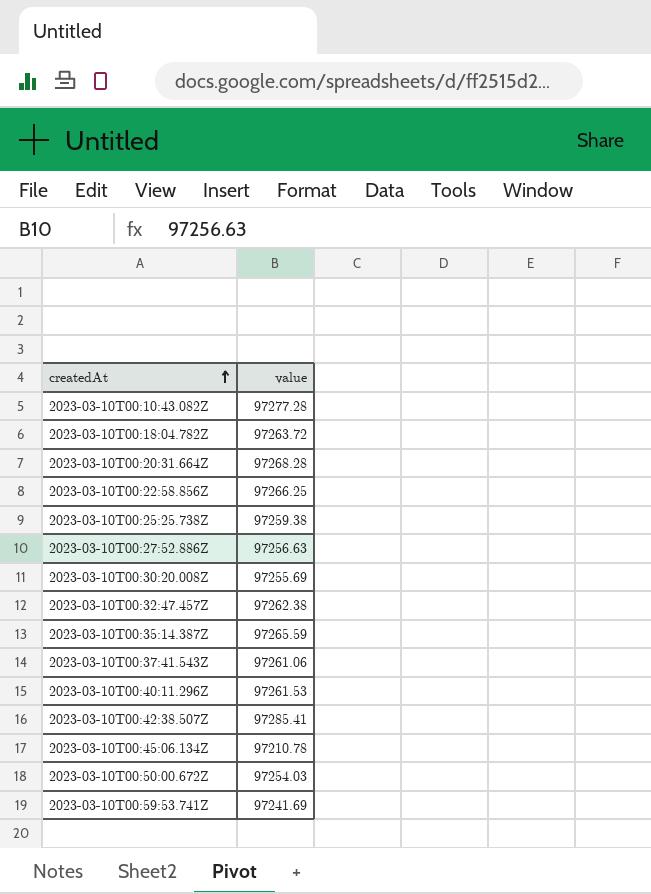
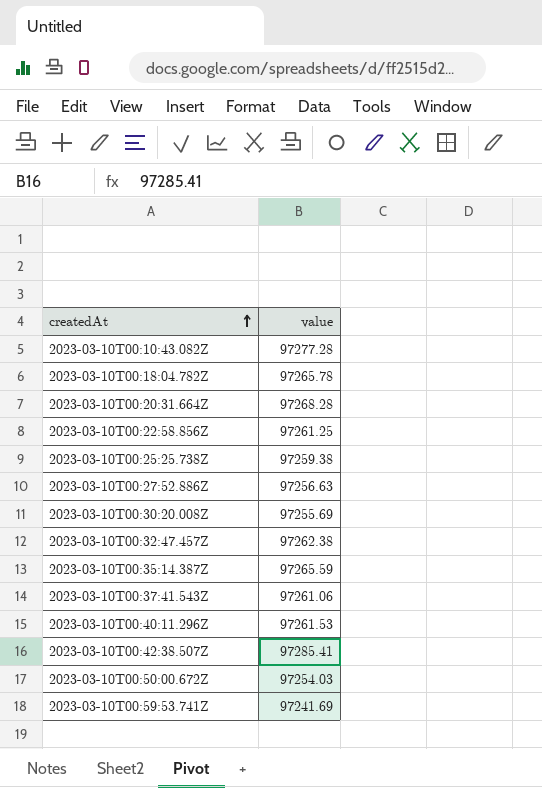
row 2023-03-10T00:45:06.134Z: 97210.78 -> none
2023-03-10T00:18:04.782Z | value: 97263.72 -> 97265.78
2023-03-10T00:22:58.856Z | value: 97266.25 -> 97261.25

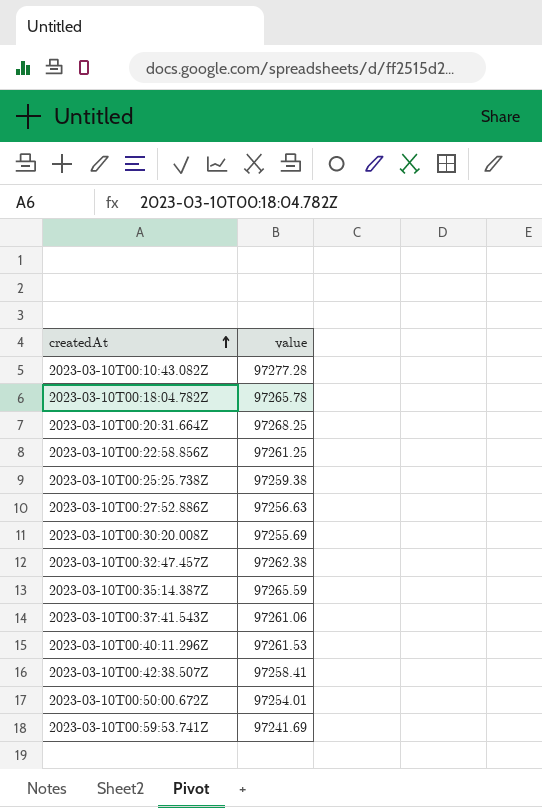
2023-03-10T00:20:31.664Z | value: 97268.28 -> 97268.25
2023-03-10T00:42:38.507Z | value: 97285.41 -> 97258.41
2023-03-10T00:50:00.672Z | value: 97254.03 -> 97254.01

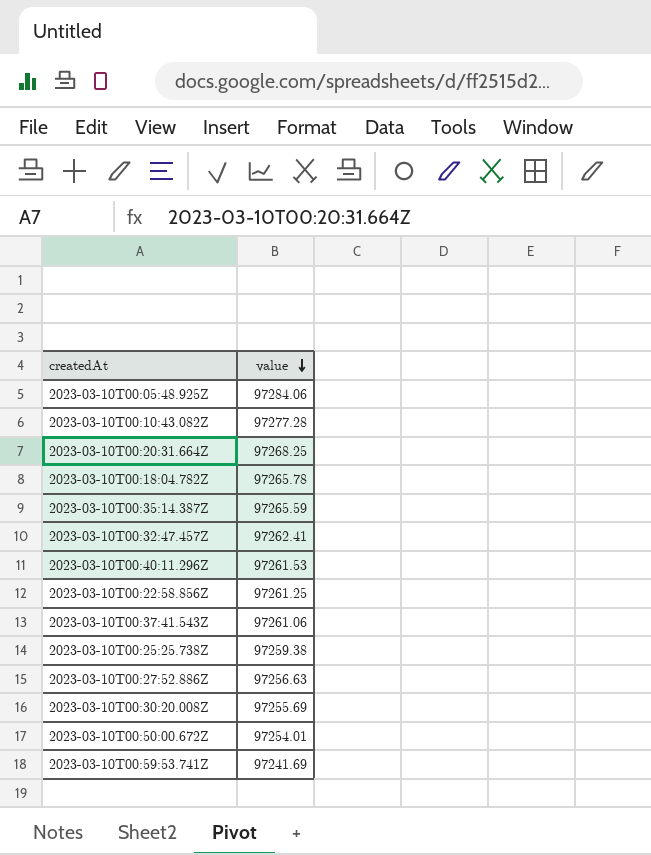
row order: createdAt ascending -> value descending
row 2023-03-10T00:42:38.507Z: 97258.41 -> none
row 2023-03-10T00:05:48.925Z: none -> 97284.06
2023-03-10T00:32:47.457Z | value: 97262.38 -> 97262.41

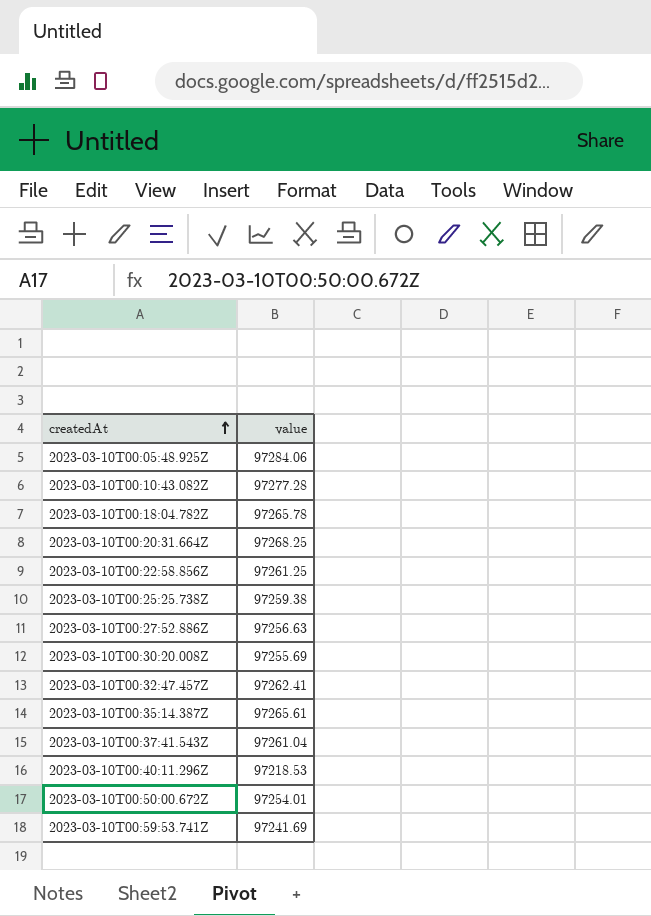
row order: value descending -> createdAt ascending
2023-03-10T00:35:14.387Z | value: 97265.59 -> 97265.61
2023-03-10T00:37:41.543Z | value: 97261.06 -> 97261.04
2023-03-10T00:40:11.296Z | value: 97261.53 -> 97218.53

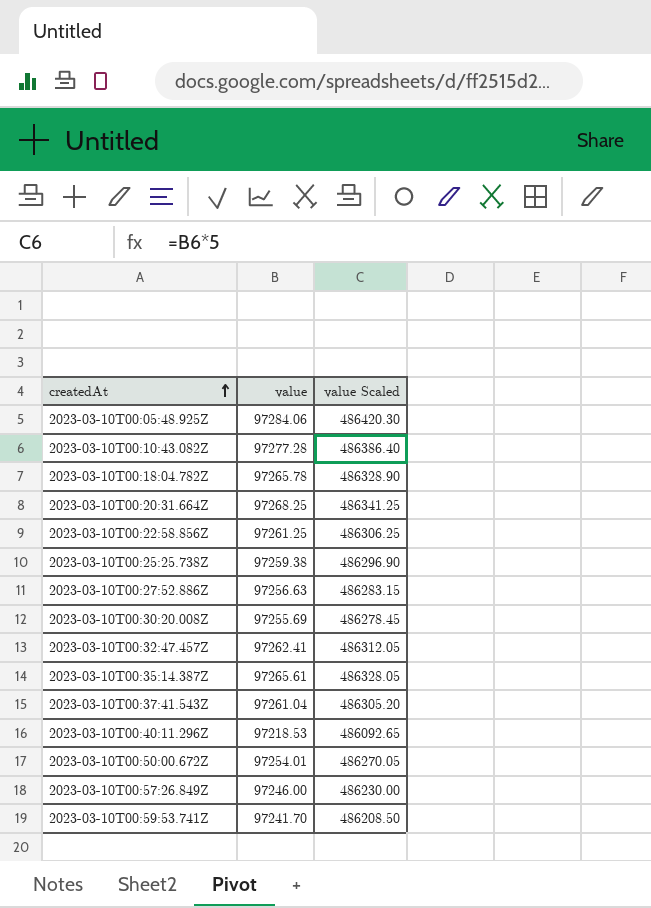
column value Scaled | formula: none -> [value] * 5
row 2023-03-10T00:57:26.849Z: none -> 97246.00 | 486230.00
2023-03-10T00:59:53.741Z | value: 97241.69 -> 97241.70

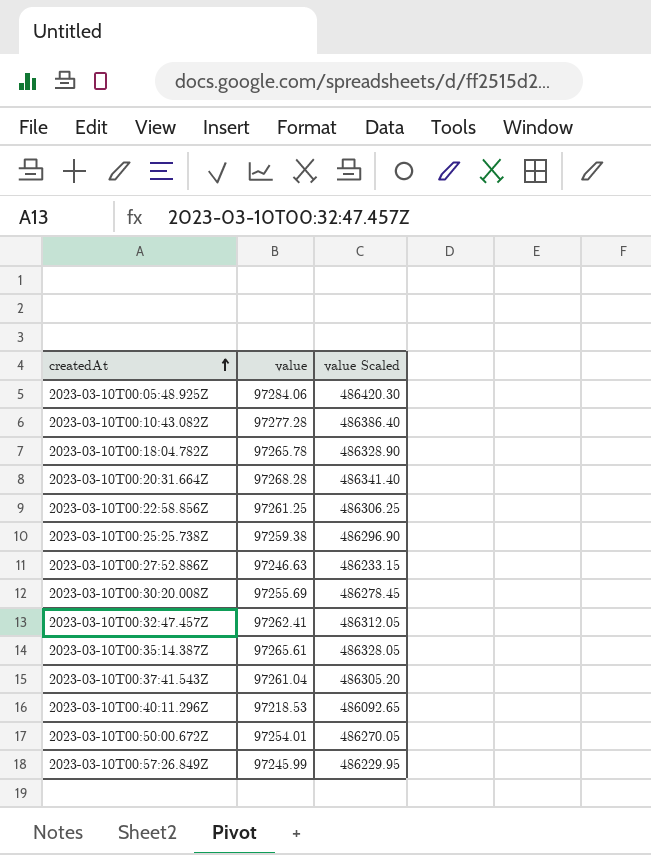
row 2023-03-10T00:59:53.741Z: 97241.70 | 486208.50 -> none
2023-03-10T00:20:31.664Z | value: 97268.25 -> 97268.28
2023-03-10T00:20:31.664Z | value Scaled: 486341.25 -> 486341.40
2023-03-10T00:27:52.886Z | value: 97256.63 -> 97246.63
2023-03-10T00:27:52.886Z | value Scaled: 486283.15 -> 486233.15
2023-03-10T00:57:26.849Z | value: 97246.00 -> 97245.99
2023-03-10T00:57:26.849Z | value Scaled: 486230.00 -> 486229.95

